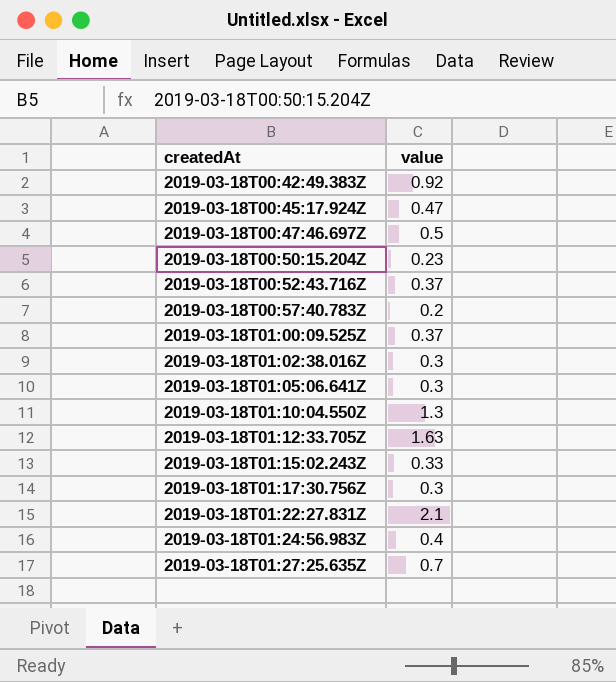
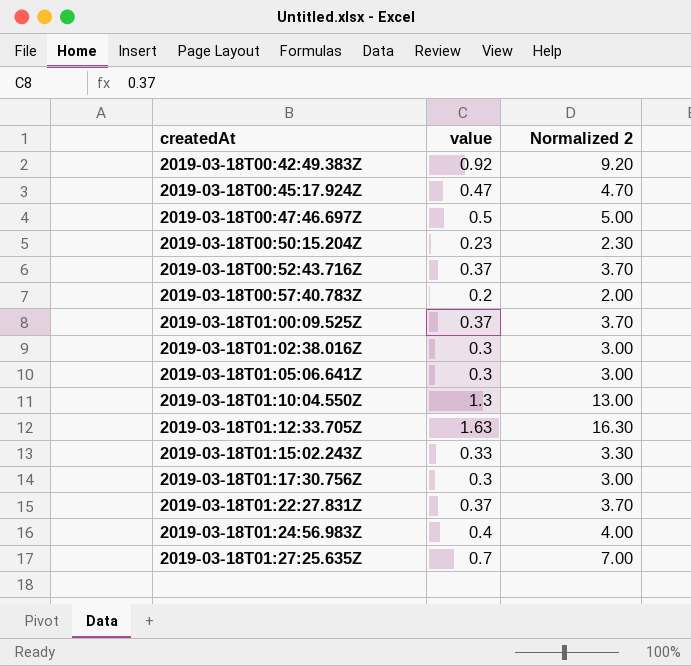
column Normalized 2 | formula: none -> [value] * 10
2019-03-18T01:22:27.831Z | value: 2.1 -> 0.37

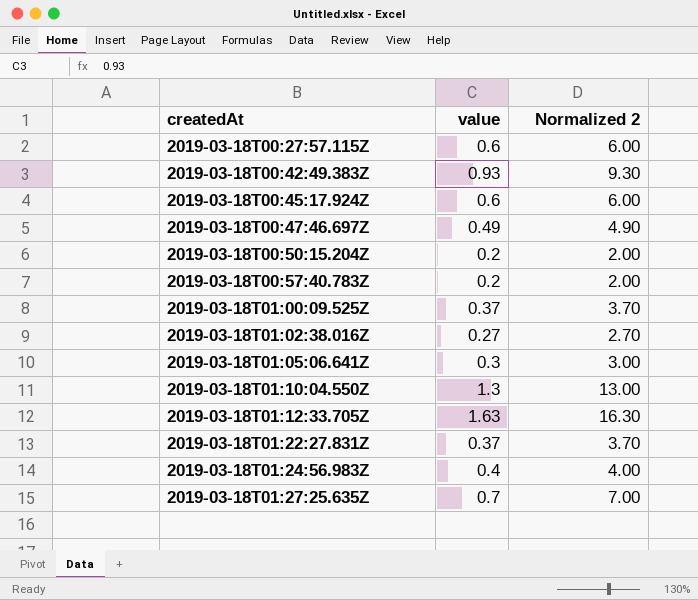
row 2019-03-18T00:52:43.716Z: 0.37 | 3.70 -> none
row 2019-03-18T01:15:02.243Z: 0.33 | 3.30 -> none
row 2019-03-18T01:17:30.756Z: 0.3 | 3.00 -> none
row 2019-03-18T00:27:57.115Z: none -> 0.6 | 6.00
2019-03-18T00:42:49.383Z | value: 0.92 -> 0.93
2019-03-18T00:42:49.383Z | Normalized 2: 9.20 -> 9.30
2019-03-18T00:45:17.924Z | value: 0.47 -> 0.6
2019-03-18T00:45:17.924Z | Normalized 2: 4.70 -> 6.00
2019-03-18T00:47:46.697Z | value: 0.5 -> 0.49
2019-03-18T00:47:46.697Z | Normalized 2: 5.00 -> 4.90
2019-03-18T00:50:15.204Z | value: 0.23 -> 0.2
2019-03-18T00:50:15.204Z | Normalized 2: 2.30 -> 2.00
2019-03-18T01:02:38.016Z | value: 0.3 -> 0.27
2019-03-18T01:02:38.016Z | Normalized 2: 3.00 -> 2.70

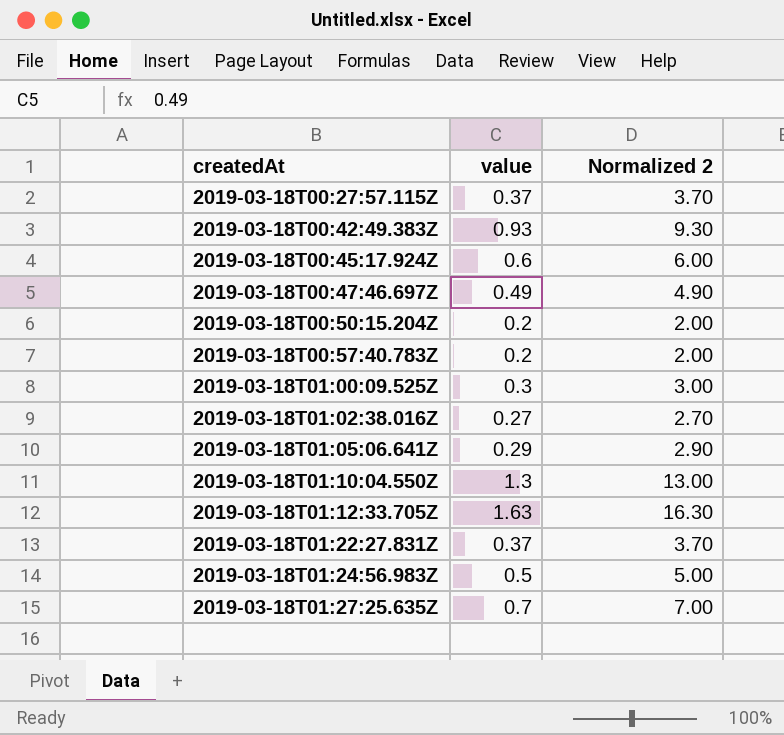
2019-03-18T00:27:57.115Z | value: 0.6 -> 0.37
2019-03-18T00:27:57.115Z | Normalized 2: 6.00 -> 3.70
2019-03-18T01:00:09.525Z | value: 0.37 -> 0.3
2019-03-18T01:00:09.525Z | Normalized 2: 3.70 -> 3.00
2019-03-18T01:05:06.641Z | value: 0.3 -> 0.29
2019-03-18T01:05:06.641Z | Normalized 2: 3.00 -> 2.90
2019-03-18T01:24:56.983Z | value: 0.4 -> 0.5
2019-03-18T01:24:56.983Z | Normalized 2: 4.00 -> 5.00

